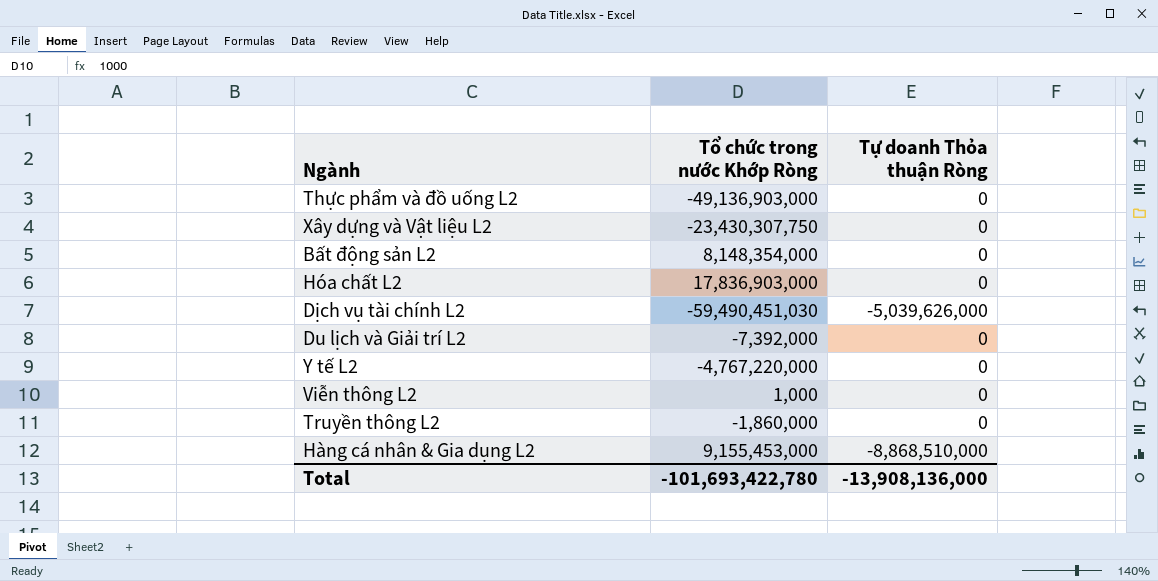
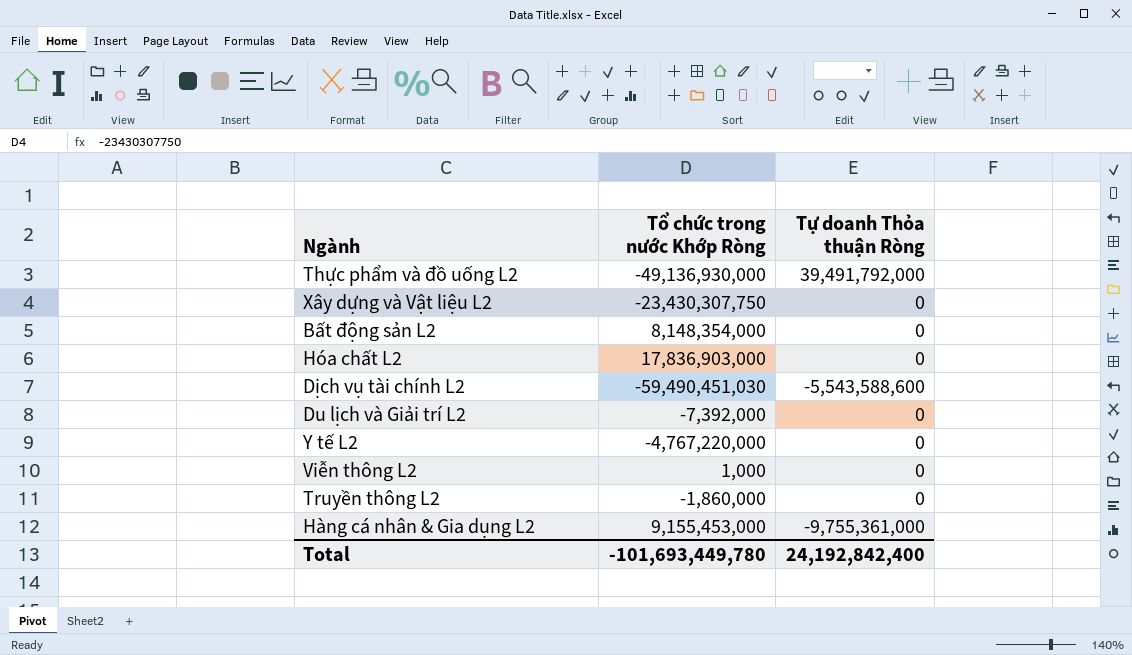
Thực phẩm và đồ uống L2 | Tổ chức trong nước Khớp Ròng: -49,136,903,000 -> -49,136,930,000
Thực phẩm và đồ uống L2 | Tự doanh Thỏa thuận Ròng: 0 -> 39,491,792,000
Dịch vụ tài chính L2 | Tự doanh Thỏa thuận Ròng: -5,039,626,000 -> -5,543,588,600
Hàng cá nhân & Gia dụng L2 | Tự doanh Thỏa thuận Ròng: -8,868,510,000 -> -9,755,361,000
Total | Tổ chức trong nước Khớp Ròng: -101,693,422,780 -> -101,693,449,780
Total | Tự doanh Thỏa thuận Ròng: -13,908,136,000 -> 24,192,842,400

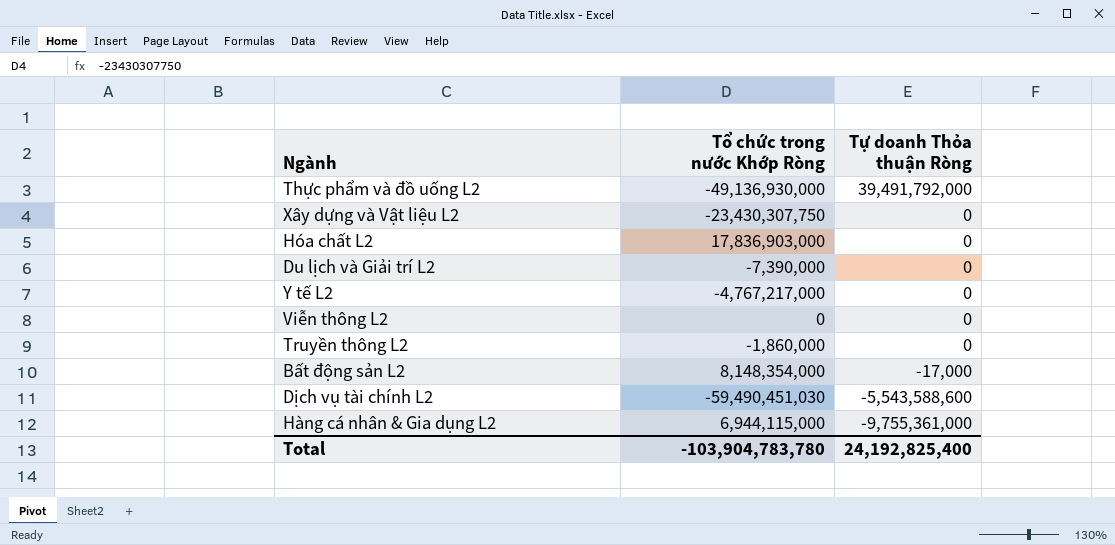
row order: none -> Tự doanh Thỏa thuận Ròng descending
Du lịch và Giải trí L2 | Tổ chức trong nước Khớp Ròng: -7,392,000 -> -7,390,000
Y tế L2 | Tổ chức trong nước Khớp Ròng: -4,767,220,000 -> -4,767,217,000
Viễn thông L2 | Tổ chức trong nước Khớp Ròng: 1,000 -> 0
Bất động sản L2 | Tự doanh Thỏa thuận Ròng: 0 -> -17,000
Hàng cá nhân & Gia dụng L2 | Tổ chức trong nước Khớp Ròng: 9,155,453,000 -> 6,944,115,000
Total | Tổ chức trong nước Khớp Ròng: -101,693,449,780 -> -103,904,783,780
Total | Tự doanh Thỏa thuận Ròng: 24,192,842,400 -> 24,192,825,400

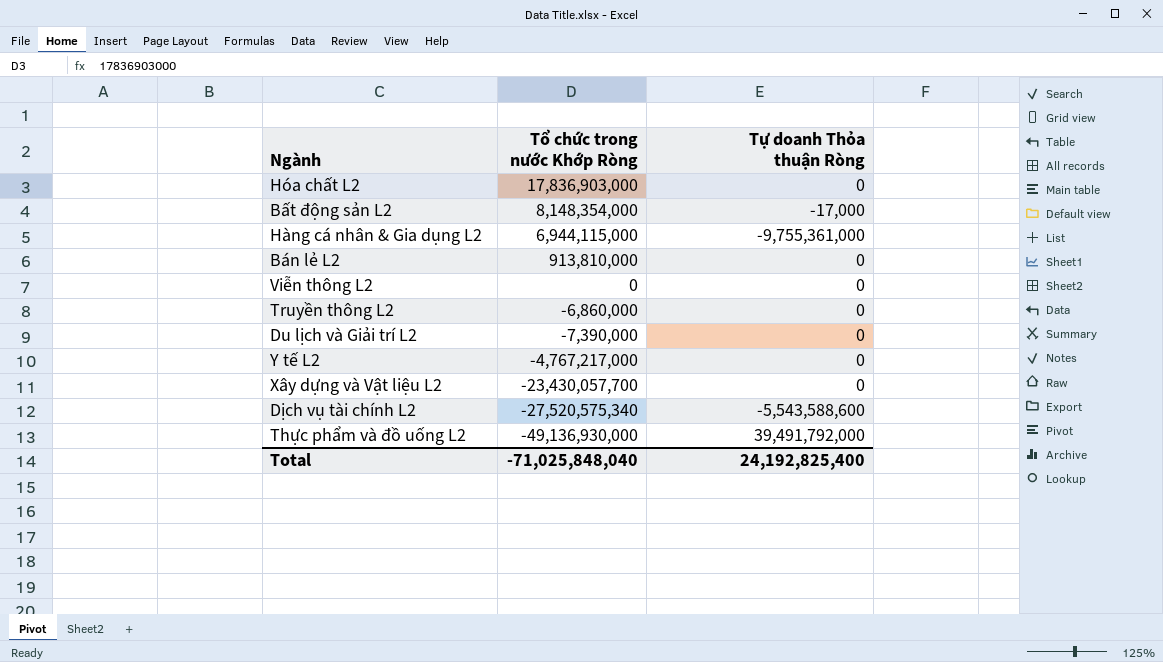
row order: Tự doanh Thỏa thuận Ròng descending -> Tổ chức trong nước Khớp Ròng descending
row Bán lẻ L2: none -> 913,810,000 | 0
Truyền thông L2 | Tổ chức trong nước Khớp Ròng: -1,860,000 -> -6,860,000
Xây dựng và Vật liệu L2 | Tổ chức trong nước Khớp Ròng: -23,430,307,750 -> -23,430,057,700
Dịch vụ tài chính L2 | Tổ chức trong nước Khớp Ròng: -59,490,451,030 -> -27,520,575,340
Total | Tổ chức trong nước Khớp Ròng: -103,904,783,780 -> -71,025,848,040

